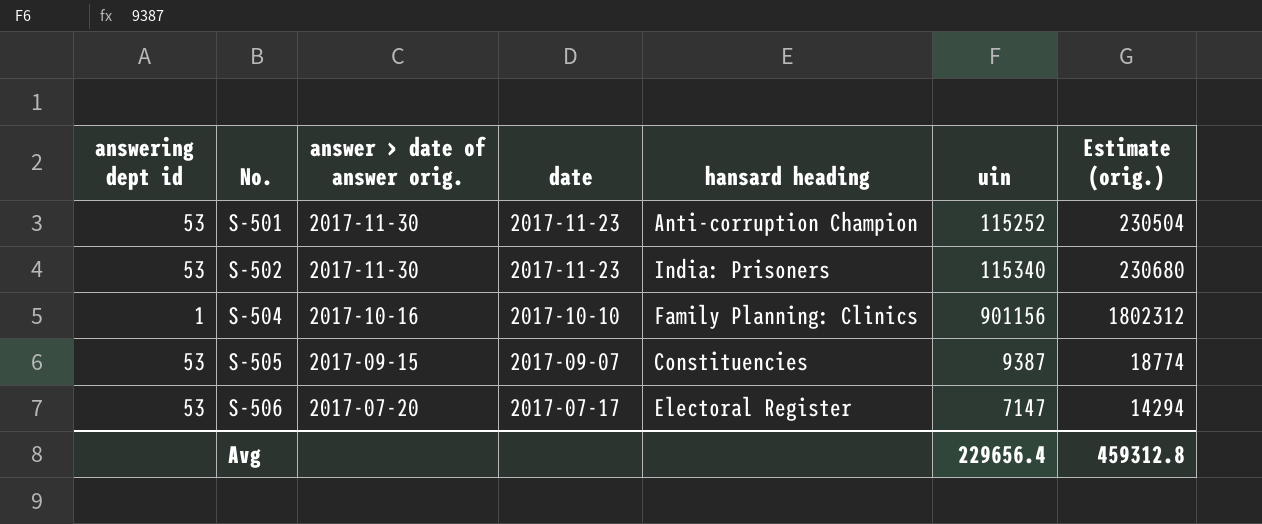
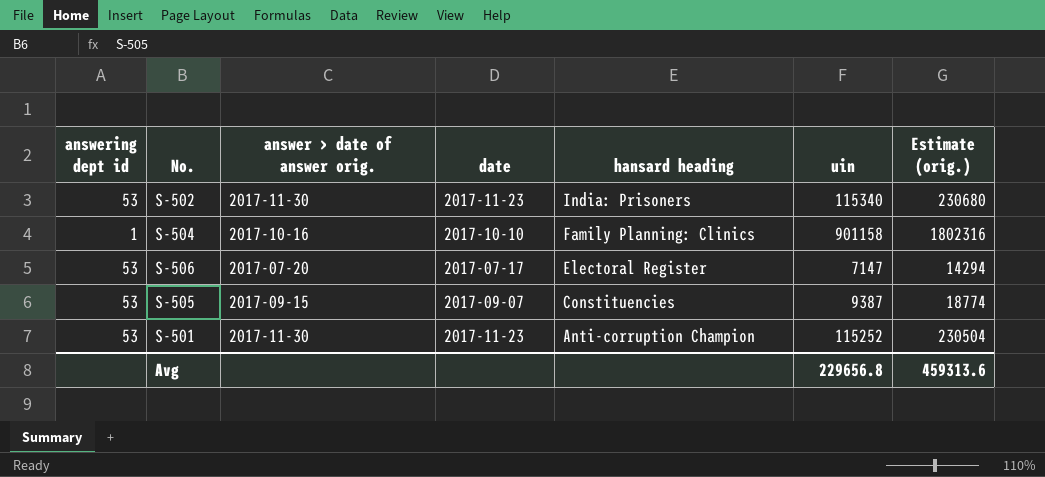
row order: No. ascending -> hansard heading descending
S-504 | uin: 901156 -> 901158
S-504 | Estimate (orig.): 1802312 -> 1802316
Avg | uin: 229656.4 -> 229656.8
Avg | Estimate (orig.): 459312.8 -> 459313.6

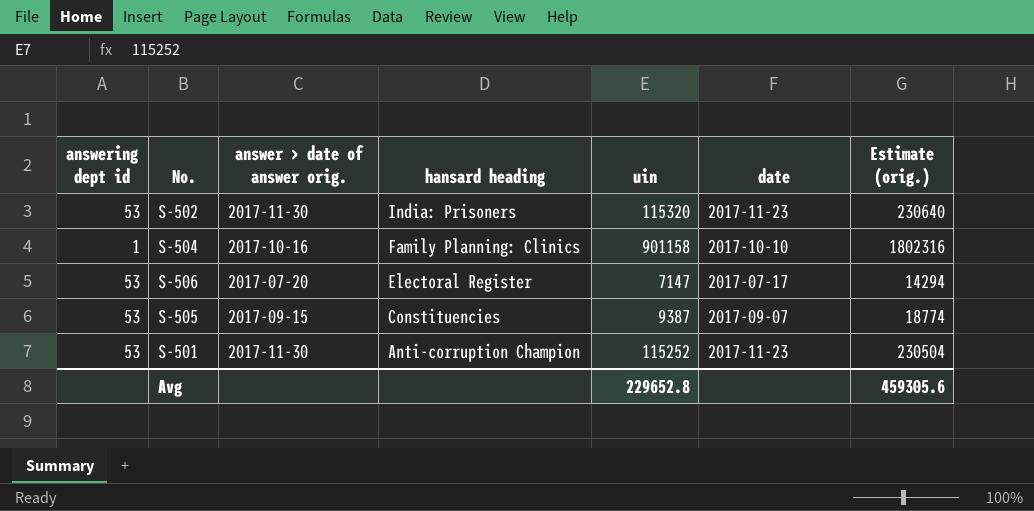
column date | position: 4 -> 6
S-502 | uin: 115340 -> 115320
S-502 | Estimate (orig.): 230680 -> 230640
Avg | uin: 229656.8 -> 229652.8
Avg | Estimate (orig.): 459313.6 -> 459305.6

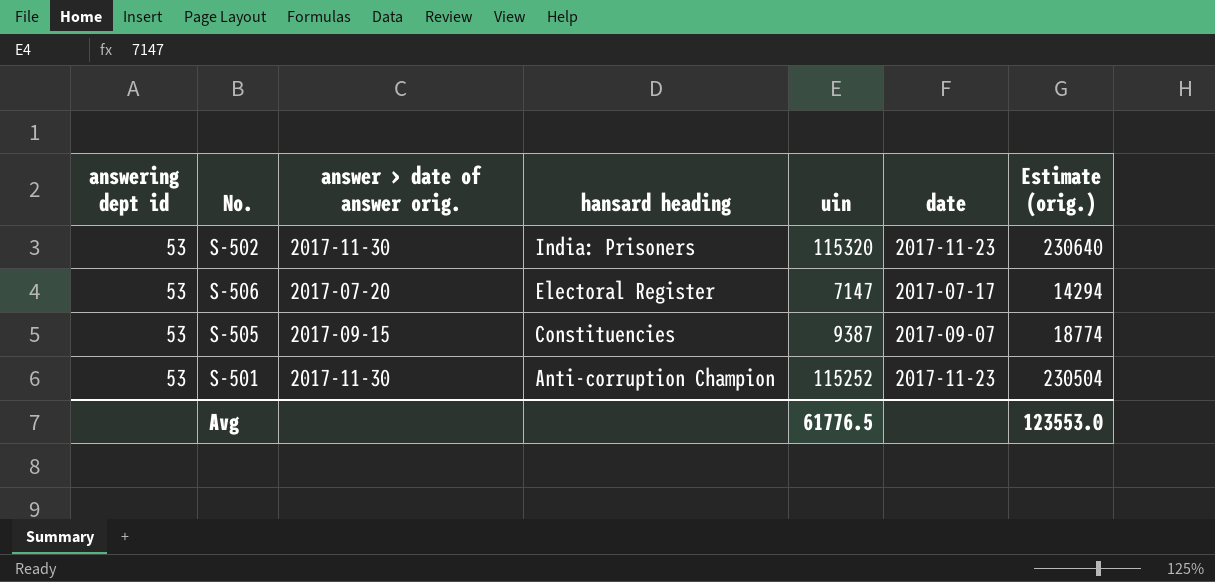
row S-504: 1 | 2017-10-16 | Family Planning: Clinics | 901158 | 2017-10-10 | 1802316 -> none
Avg | uin: 229652.8 -> 61776.5
Avg | Estimate (orig.): 459305.6 -> 123553.0

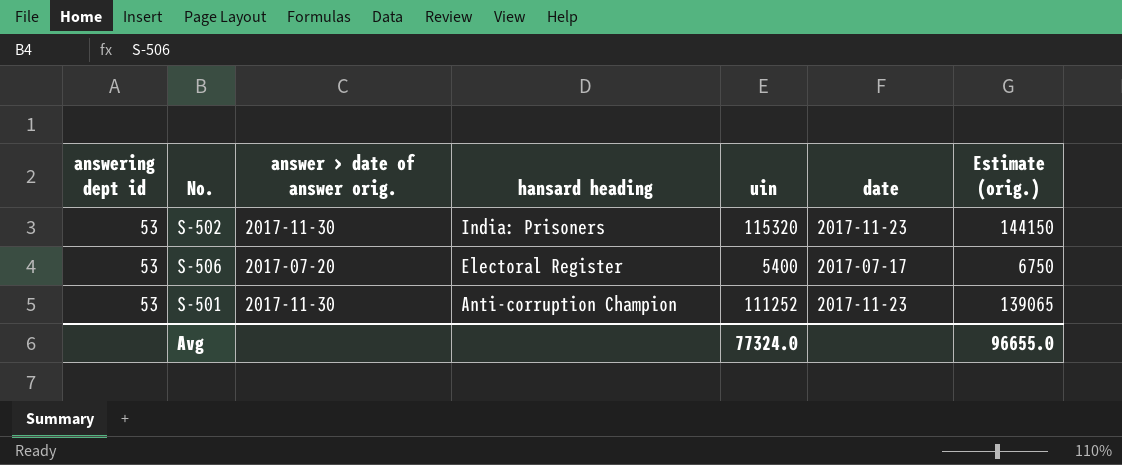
column Estimate (orig.) | formula: [uin] * 2 -> [uin] * 1.25
row S-505: 53 | 2017-09-15 | Constituencies | 9387 | 2017-09-07 | 18774 -> none
S-506 | uin: 7147 -> 5400
S-501 | uin: 115252 -> 111252
Avg | uin: 61776.5 -> 77324.0
Avg | Estimate (orig.): 123553.0 -> 96655.0

